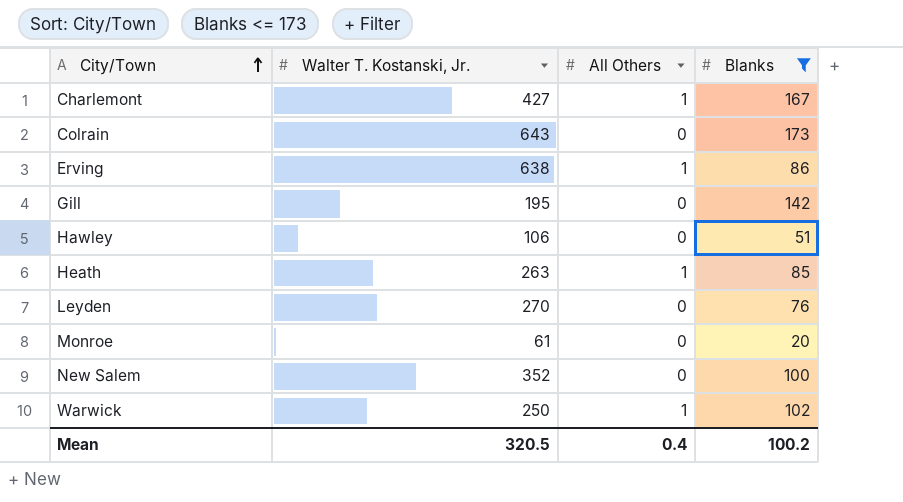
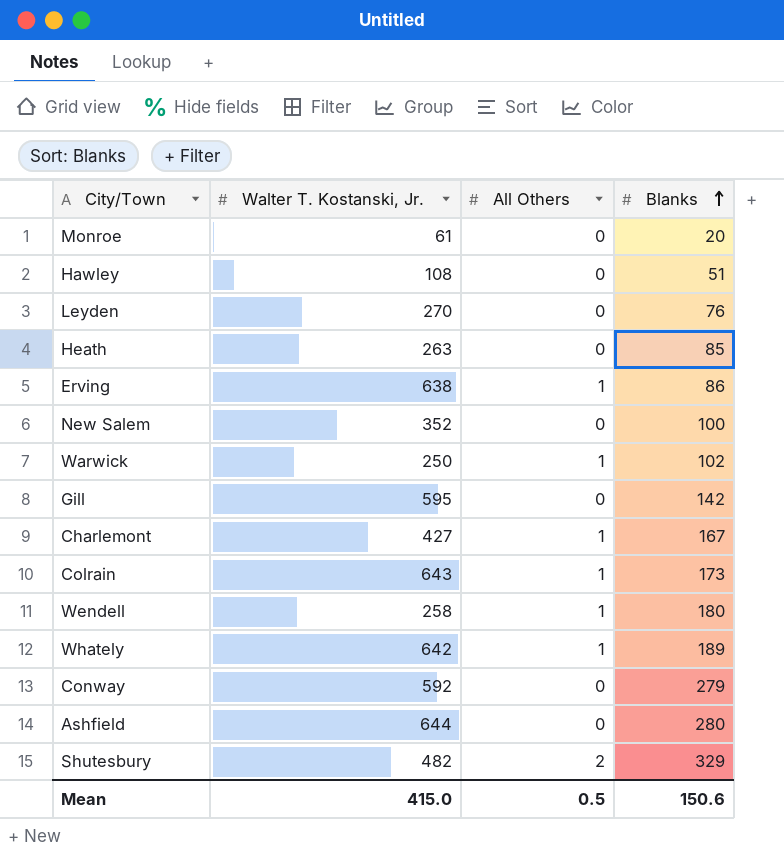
filter: Blanks <= 173 -> none
row order: City/Town ascending -> Blanks ascending
Hawley | Walter T. Kostanski, Jr.: 106 -> 108
Heath | All Others: 1 -> 0
Gill | Walter T. Kostanski, Jr.: 195 -> 595
Colrain | All Others: 0 -> 1
Mean | Walter T. Kostanski, Jr.: 320.5 -> 415.0
Mean | All Others: 0.4 -> 0.5
Mean | Blanks: 100.2 -> 150.6

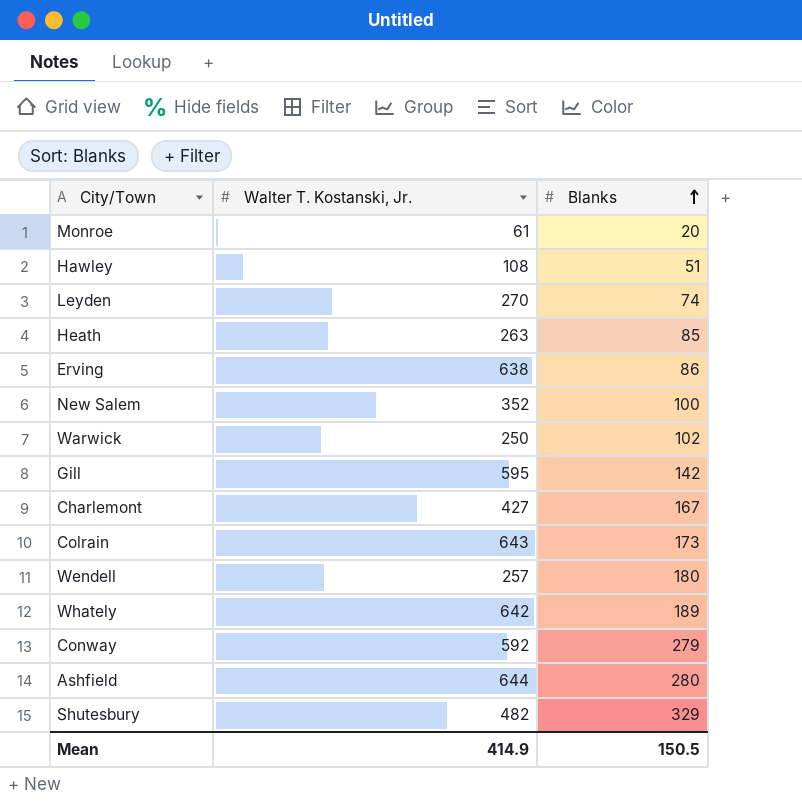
column All Others | position: 3 -> none
Leyden | Blanks: 76 -> 74
Wendell | Walter T. Kostanski, Jr.: 258 -> 257
Mean | Walter T. Kostanski, Jr.: 415.0 -> 414.9
Mean | Blanks: 150.6 -> 150.5

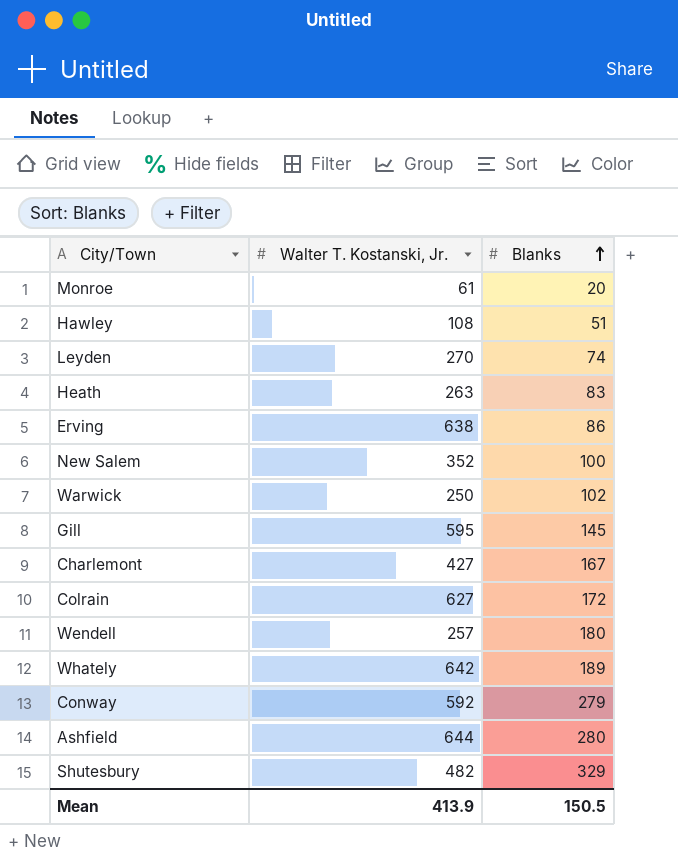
Heath | Blanks: 85 -> 83
Gill | Blanks: 142 -> 145
Colrain | Walter T. Kostanski, Jr.: 643 -> 627
Colrain | Blanks: 173 -> 172
Mean | Walter T. Kostanski, Jr.: 414.9 -> 413.9

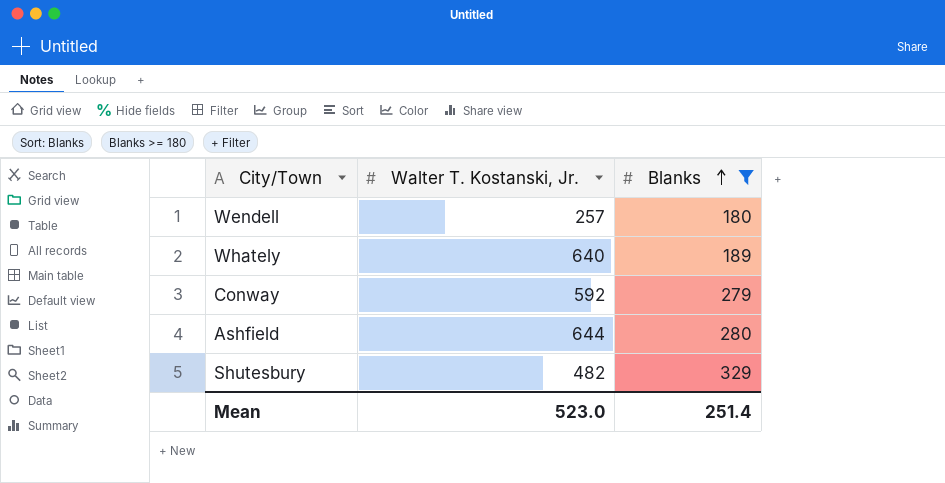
filter: none -> Blanks >= 180
Whately | Walter T. Kostanski, Jr.: 642 -> 640
Mean | Walter T. Kostanski, Jr.: 413.9 -> 523.0
Mean | Blanks: 150.5 -> 251.4

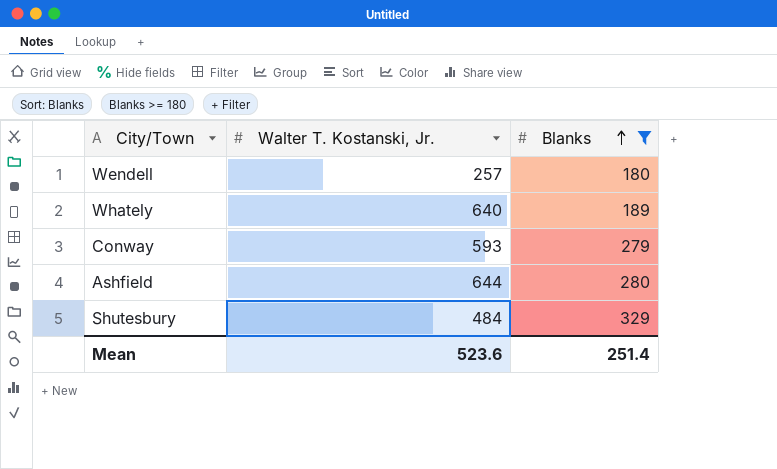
Conway | Walter T. Kostanski, Jr.: 592 -> 593
Shutesbury | Walter T. Kostanski, Jr.: 482 -> 484
Mean | Walter T. Kostanski, Jr.: 523.0 -> 523.6

